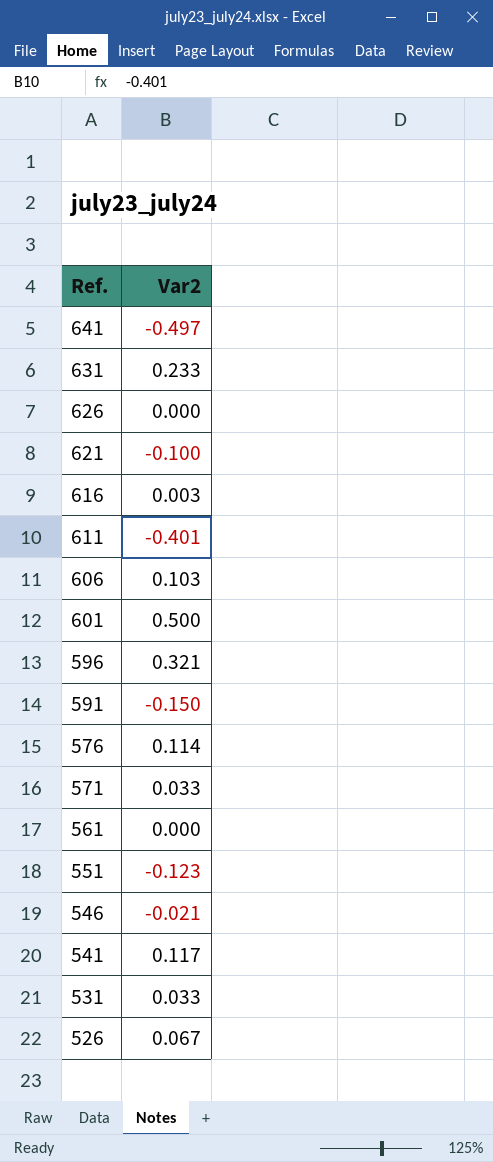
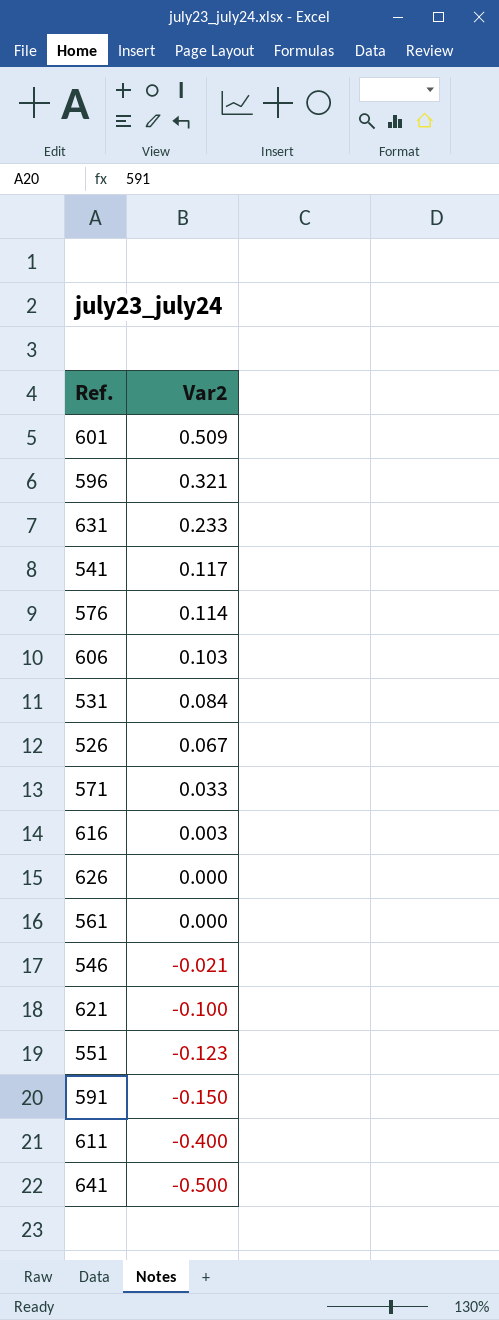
row order: Ref. descending -> Var2 descending
601 | Var2: 0.500 -> 0.509
531 | Var2: 0.033 -> 0.084
611 | Var2: -0.401 -> -0.400
641 | Var2: -0.497 -> -0.500

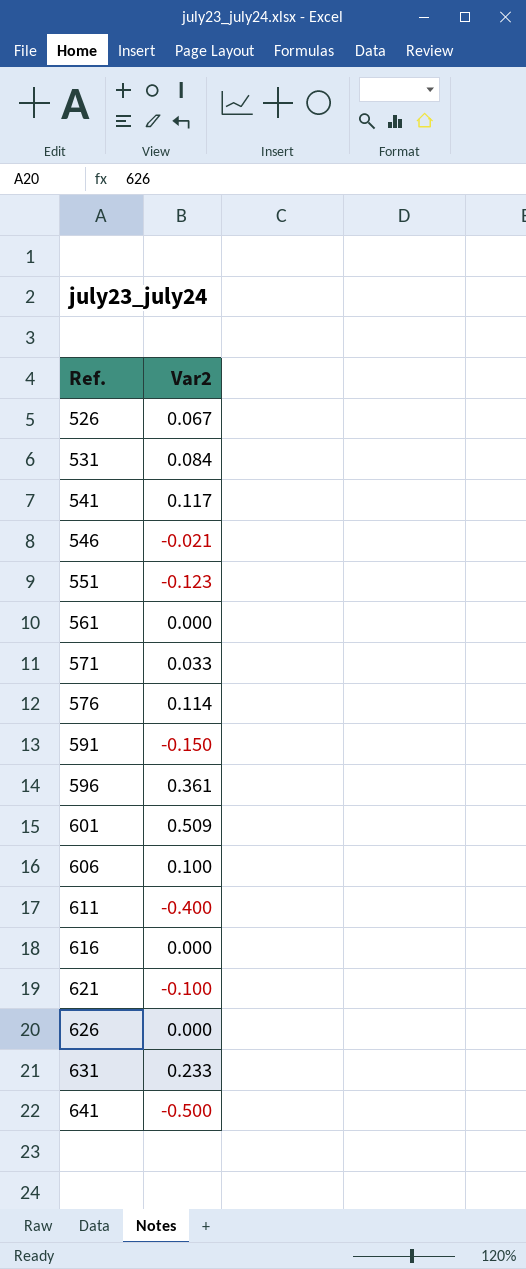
row order: Var2 descending -> Ref. ascending
596 | Var2: 0.321 -> 0.361
606 | Var2: 0.103 -> 0.100
616 | Var2: 0.003 -> 0.000

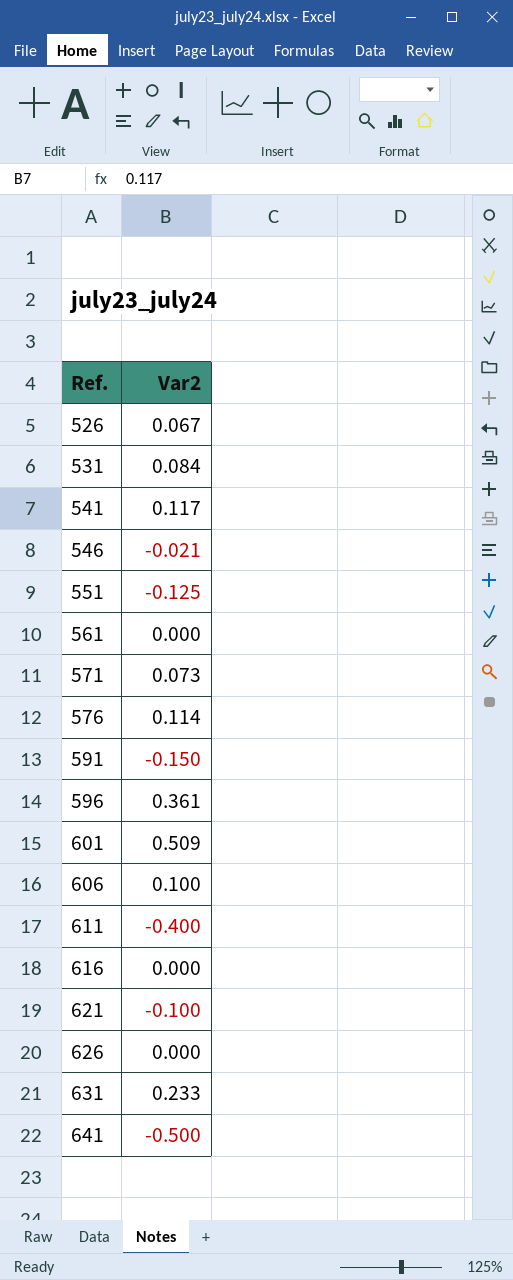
551 | Var2: -0.123 -> -0.125
571 | Var2: 0.033 -> 0.073

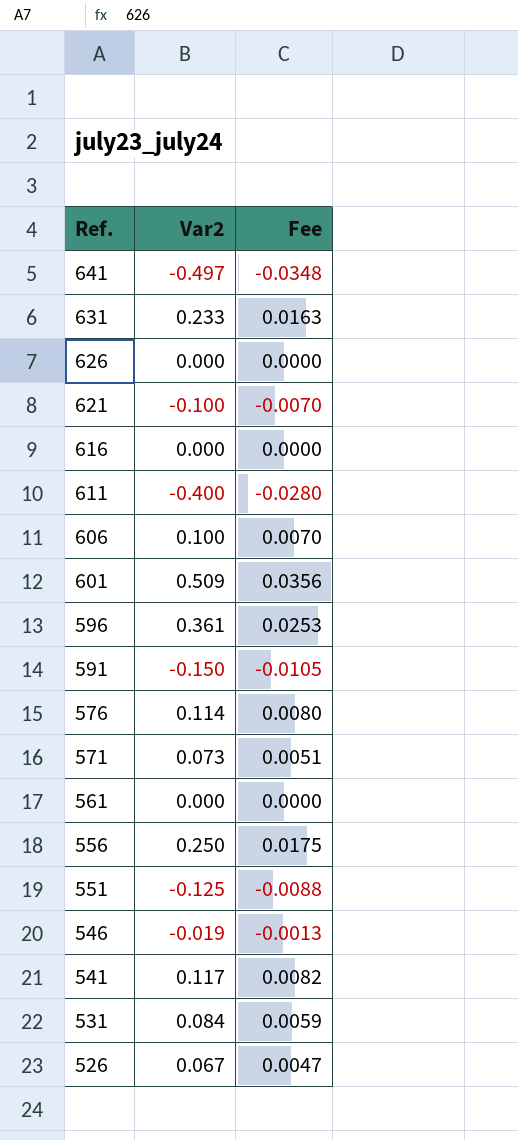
row order: Ref. ascending -> Ref. descending
column Fee | formula: none -> [Var2] * 0.07
641 | Var2: -0.500 -> -0.497
row 556: none -> 0.250 | 0.0175
546 | Var2: -0.021 -> -0.019

